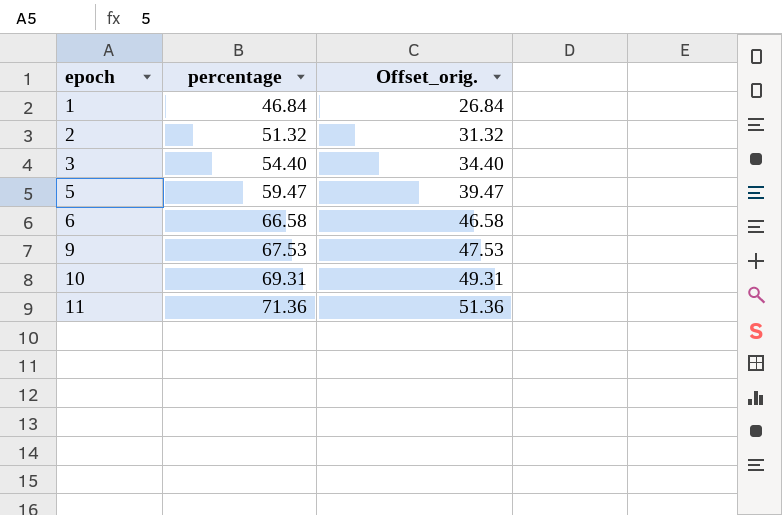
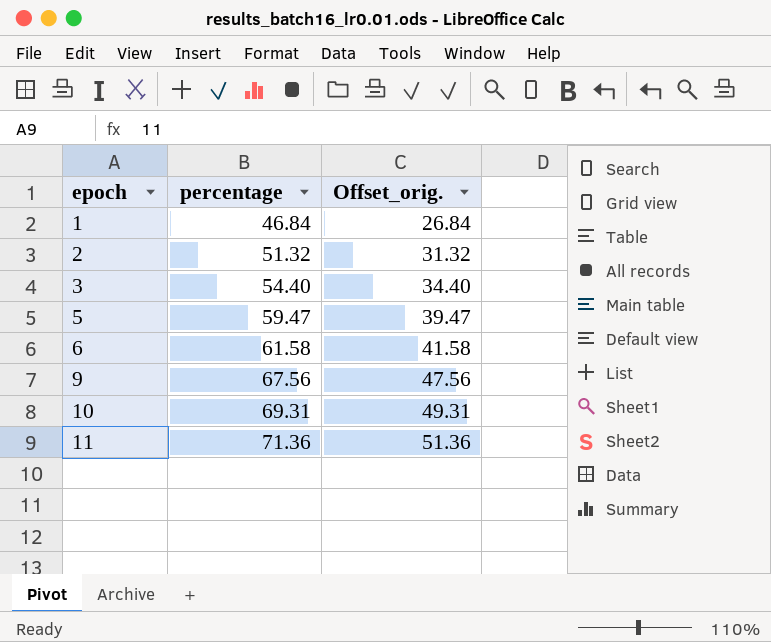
6 | percentage: 66.58 -> 61.58
6 | Offset_orig.: 46.58 -> 41.58
9 | percentage: 67.53 -> 67.56
9 | Offset_orig.: 47.53 -> 47.56

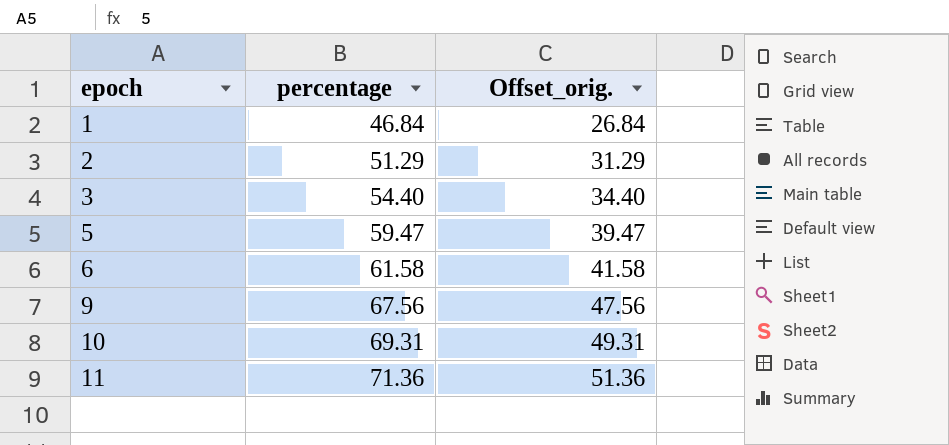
2 | percentage: 51.32 -> 51.29
2 | Offset_orig.: 31.32 -> 31.29

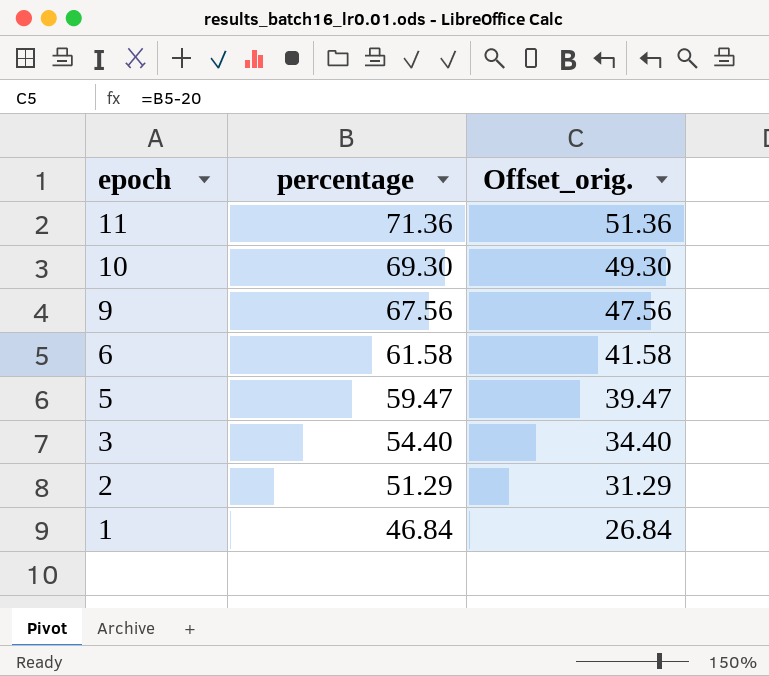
row order: epoch ascending -> epoch descending
10 | percentage: 69.31 -> 69.30
10 | Offset_orig.: 49.31 -> 49.30

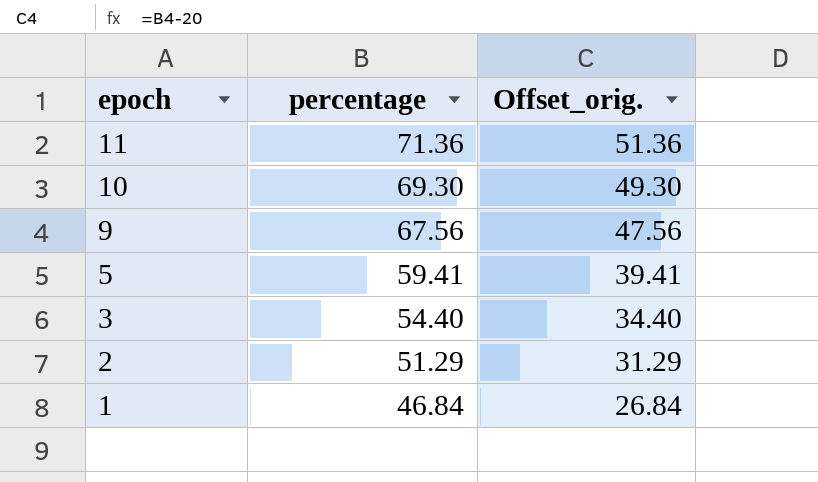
row 6: 61.58 | 41.58 -> none
5 | percentage: 59.47 -> 59.41
5 | Offset_orig.: 39.47 -> 39.41

